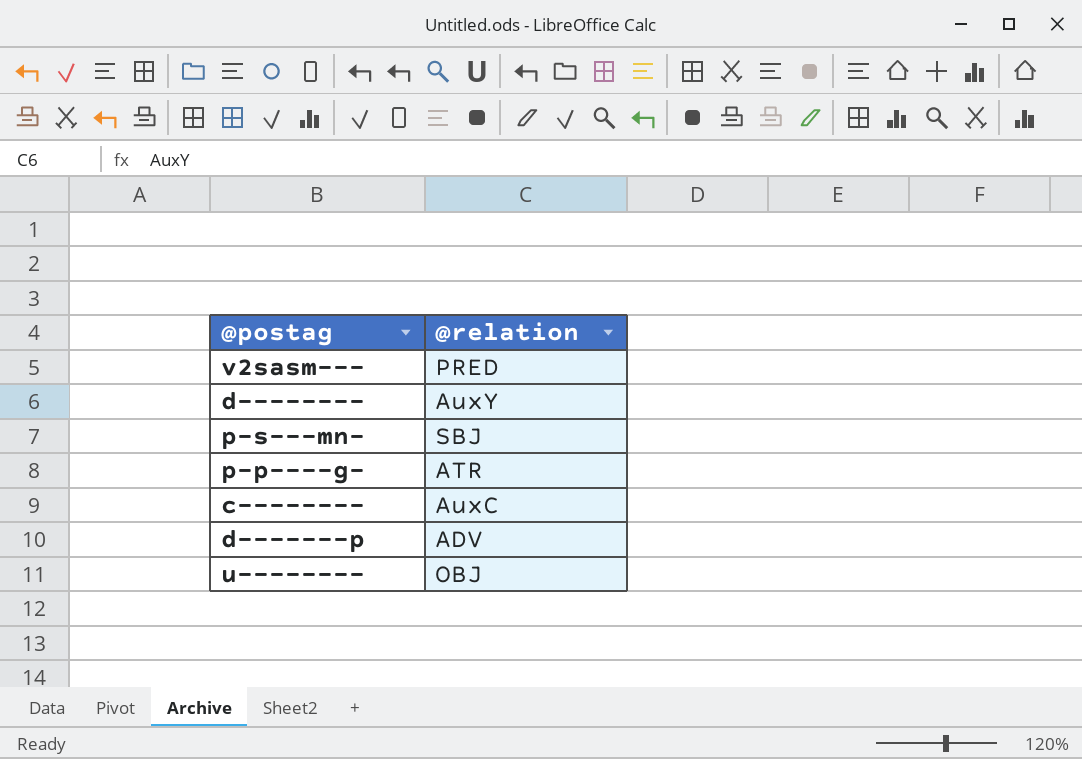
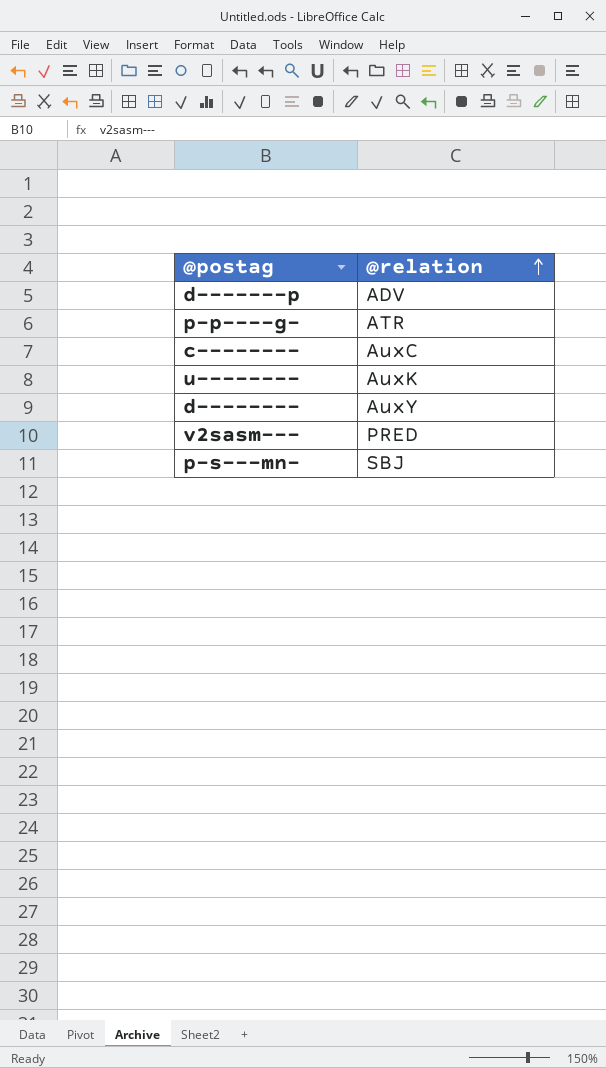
row order: none -> @relation ascending
u-------- | @relation: OBJ -> AuxK

